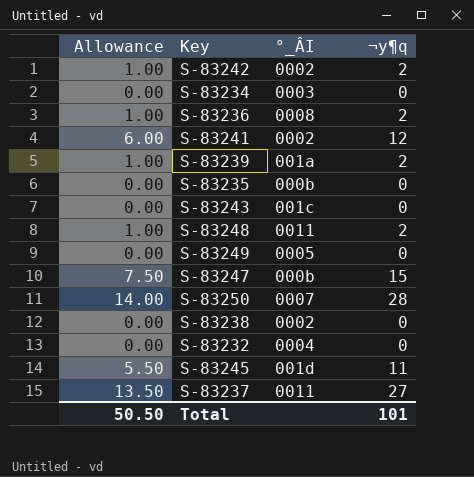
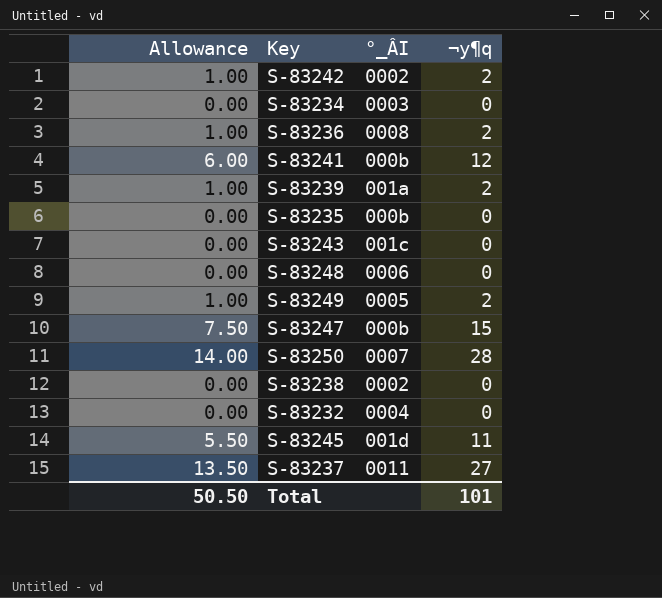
S-83241 | °_ÂI: 0002 -> 000b
S-83248 | Allowance: 1.00 -> 0.00
S-83248 | °_ÂI: 0011 -> 0006
S-83248 | ¬y¶q: 2 -> 0
S-83249 | Allowance: 0.00 -> 1.00
S-83249 | ¬y¶q: 0 -> 2

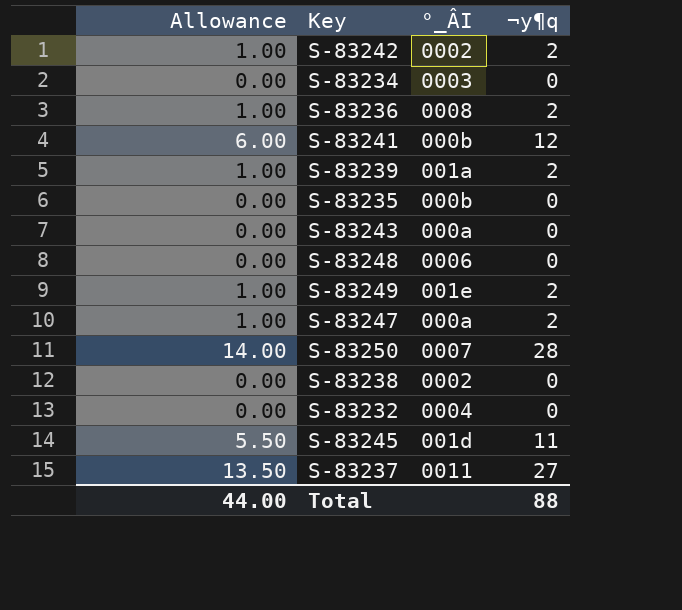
S-83243 | °_ÂI: 001c -> 000a
S-83249 | °_ÂI: 0005 -> 001e
S-83247 | Allowance: 7.50 -> 1.00
S-83247 | °_ÂI: 000b -> 000a
S-83247 | ¬y¶q: 15 -> 2
Total | Allowance: 50.50 -> 44.00
Total | ¬y¶q: 101 -> 88

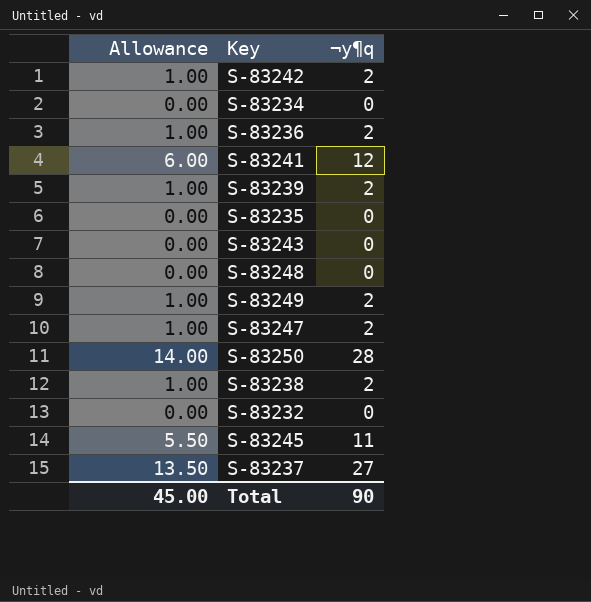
column °_ÂI | position: 3 -> none
S-83238 | Allowance: 0.00 -> 1.00
S-83238 | ¬y¶q: 0 -> 2
Total | Allowance: 44.00 -> 45.00
Total | ¬y¶q: 88 -> 90

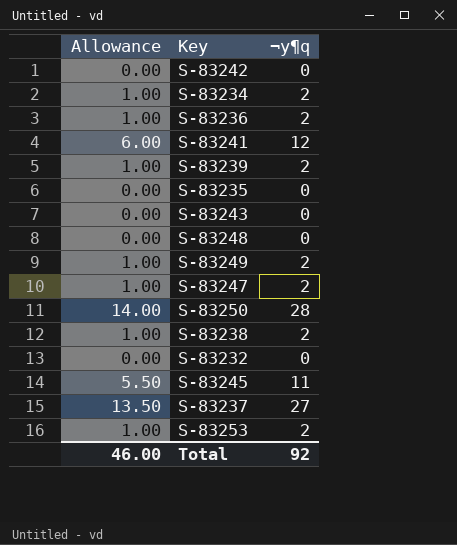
S-83242 | Allowance: 1.00 -> 0.00
S-83242 | ¬y¶q: 2 -> 0
S-83234 | Allowance: 0.00 -> 1.00
S-83234 | ¬y¶q: 0 -> 2
row S-83253: none -> 1.00 | 2
Total | Allowance: 45.00 -> 46.00
Total | ¬y¶q: 90 -> 92

